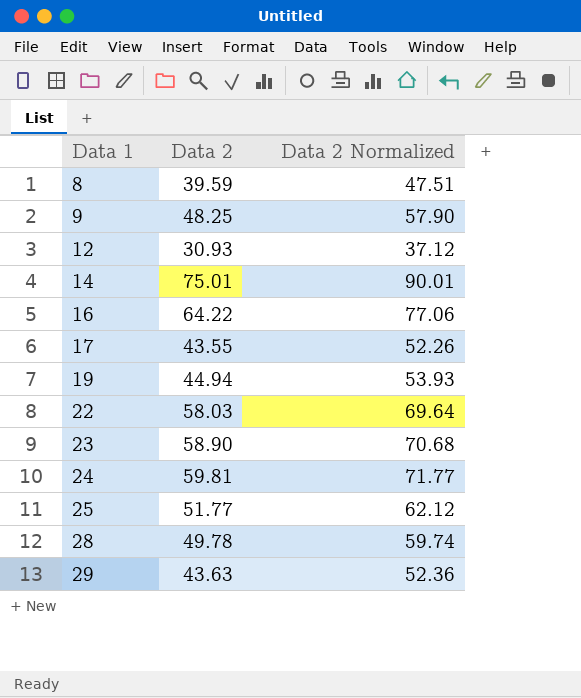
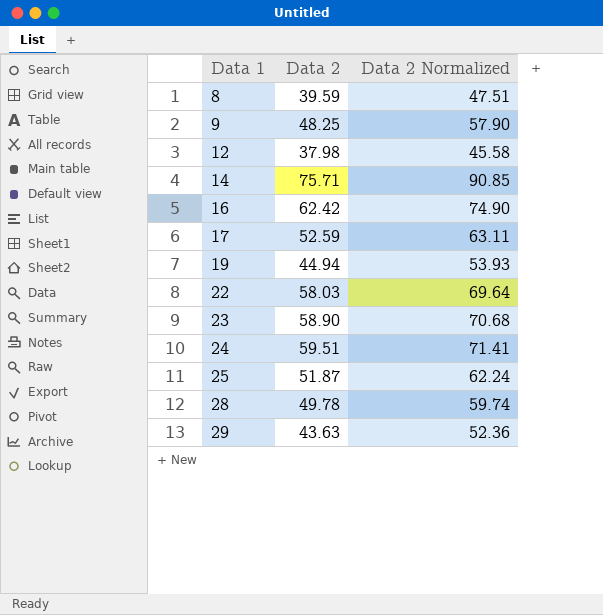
12 | Data 2: 30.93 -> 37.98
12 | Data 2 Normalized: 37.12 -> 45.58
14 | Data 2: 75.01 -> 75.71
14 | Data 2 Normalized: 90.01 -> 90.85
16 | Data 2: 64.22 -> 62.42
16 | Data 2 Normalized: 77.06 -> 74.90
17 | Data 2: 43.55 -> 52.59
17 | Data 2 Normalized: 52.26 -> 63.11
24 | Data 2: 59.81 -> 59.51
24 | Data 2 Normalized: 71.77 -> 71.41
25 | Data 2: 51.77 -> 51.87
25 | Data 2 Normalized: 62.12 -> 62.24

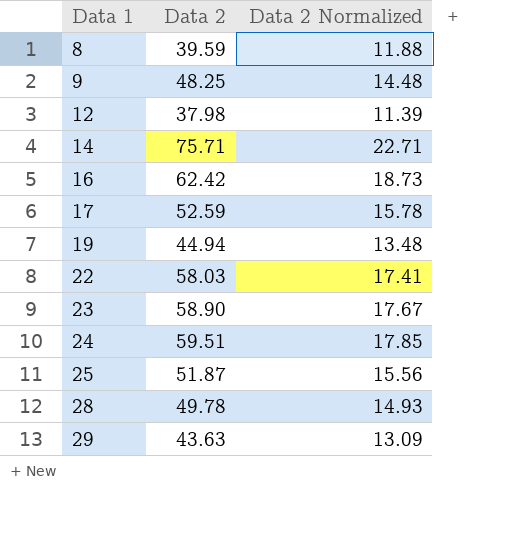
column Data 2 Normalized | formula: [Data 2] * 1.2 -> [Data 2] * 0.3

